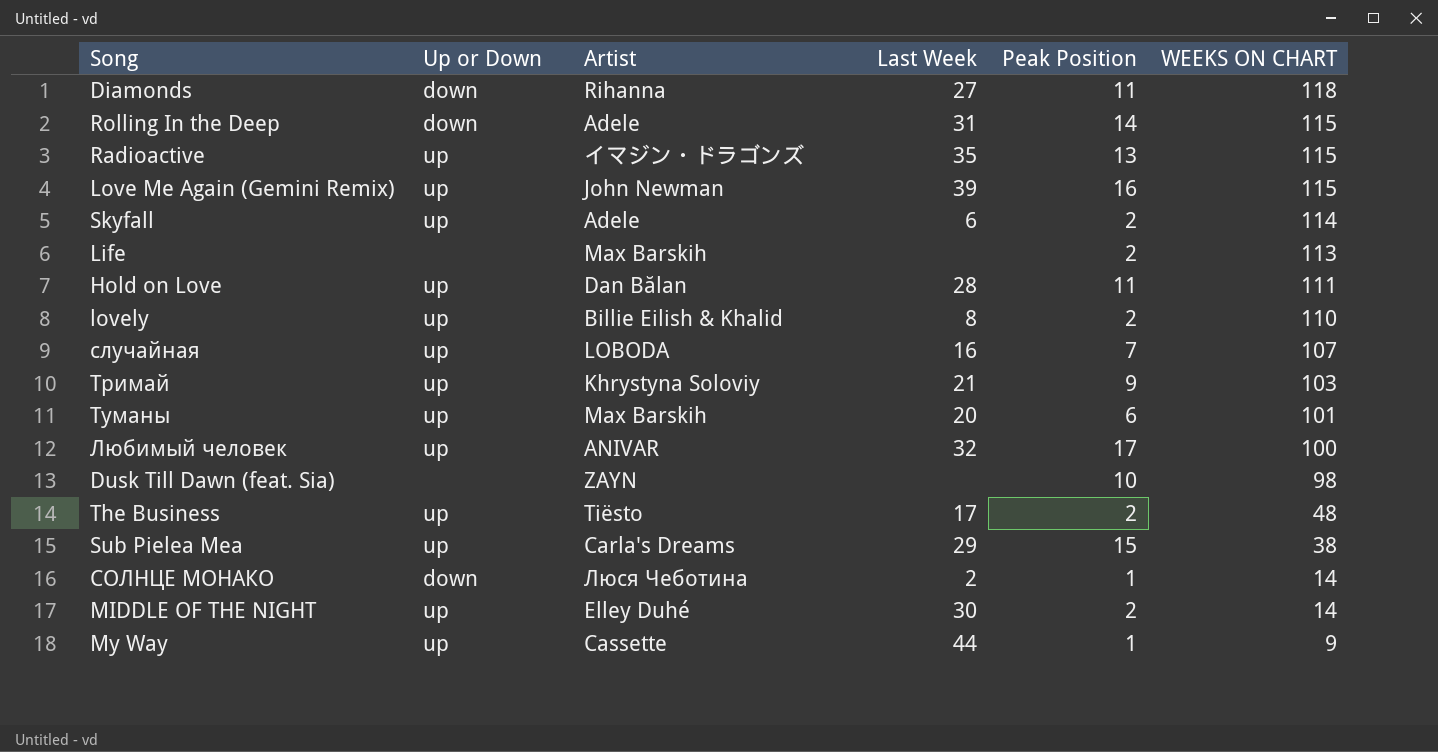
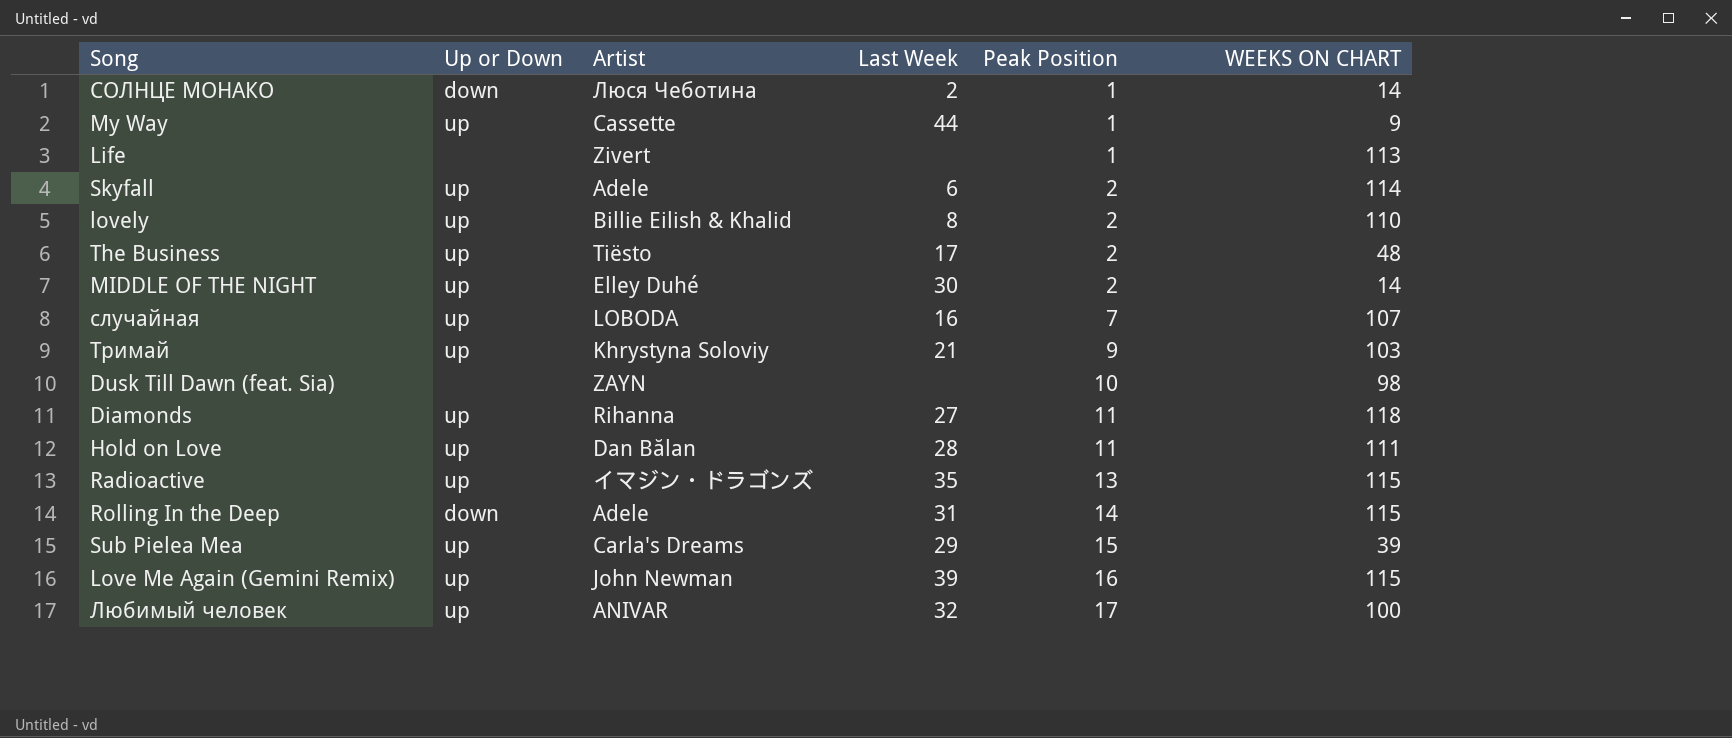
row order: WEEKS ON CHART descending -> Peak Position ascending
row Туманы: up | Max Barskih | 20 | 6 | 101 -> none
Life | Artist: Max Barskih -> Zivert
Life | Peak Position: 2 -> 1
Diamonds | Up or Down: down -> up
Sub Pielea Mea | WEEKS ON CHART: 38 -> 39

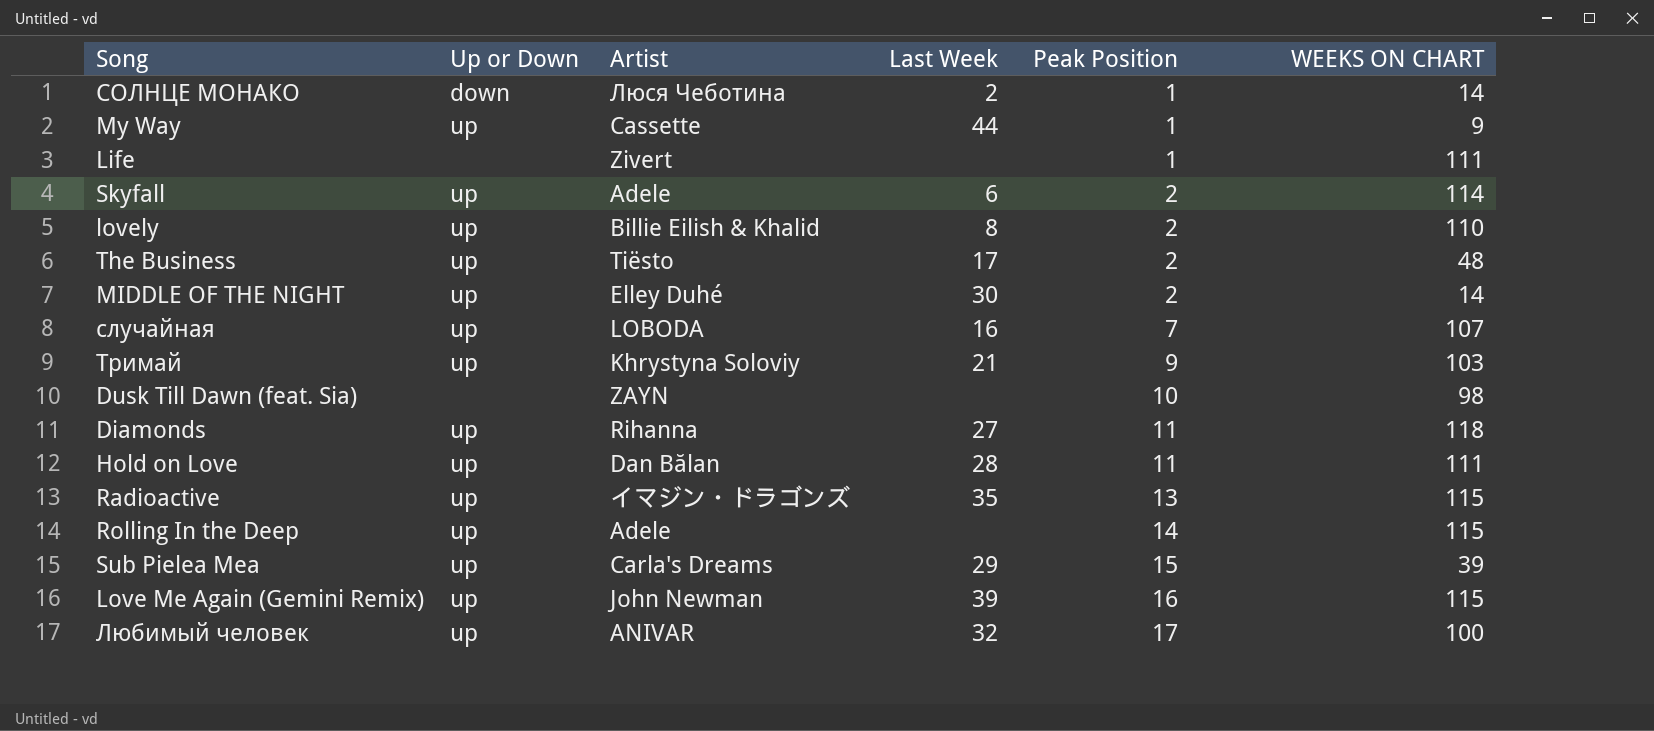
Life | WEEKS ON CHART: 113 -> 111
Rolling In the Deep | Up or Down: down -> up
Rolling In the Deep | Last Week: 31 -> none

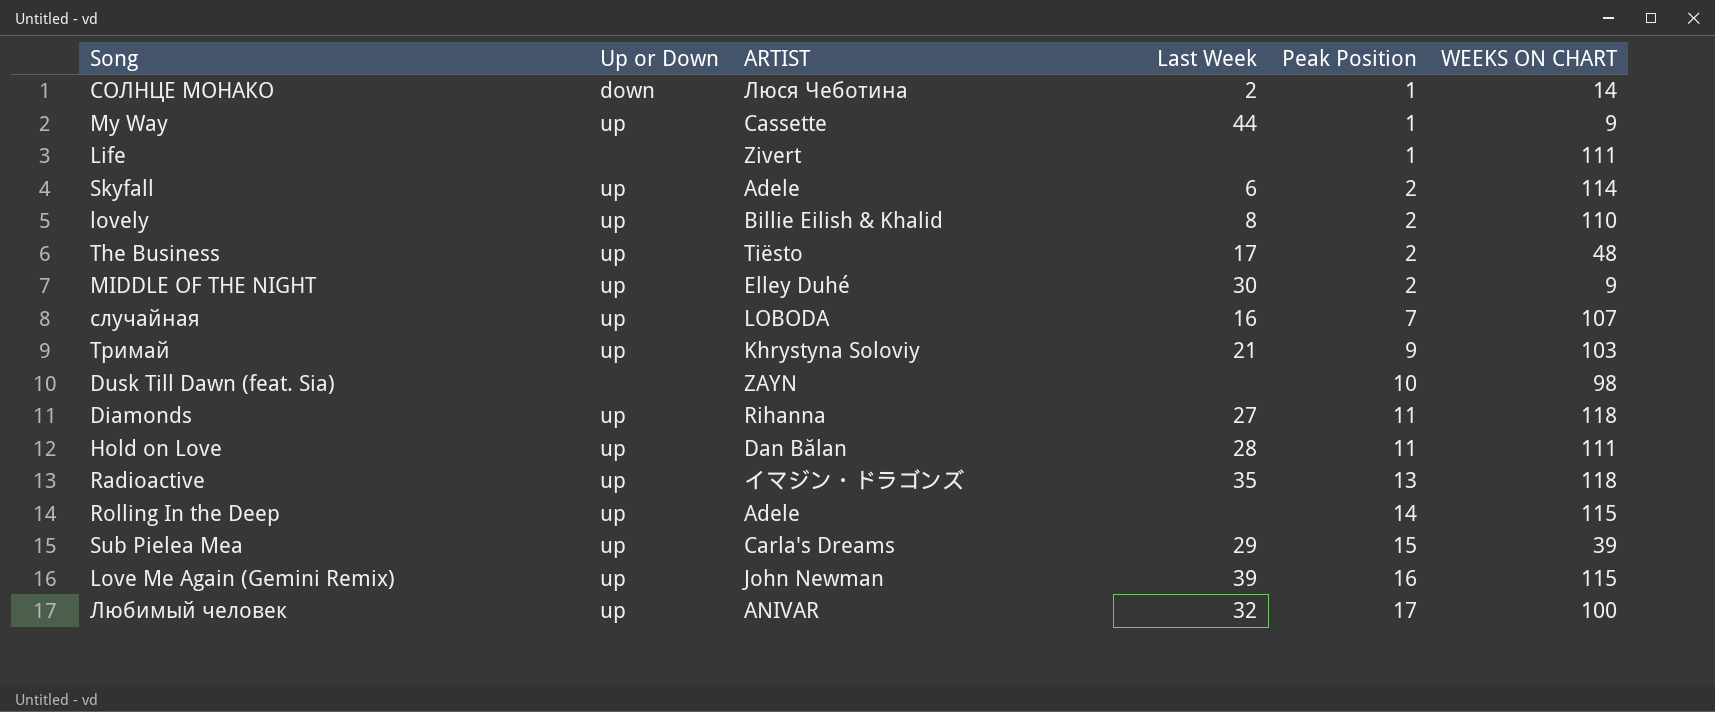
column name: Artist -> ARTIST
MIDDLE OF THE NIGHT | WEEKS ON CHART: 14 -> 9
Radioactive | WEEKS ON CHART: 115 -> 118

